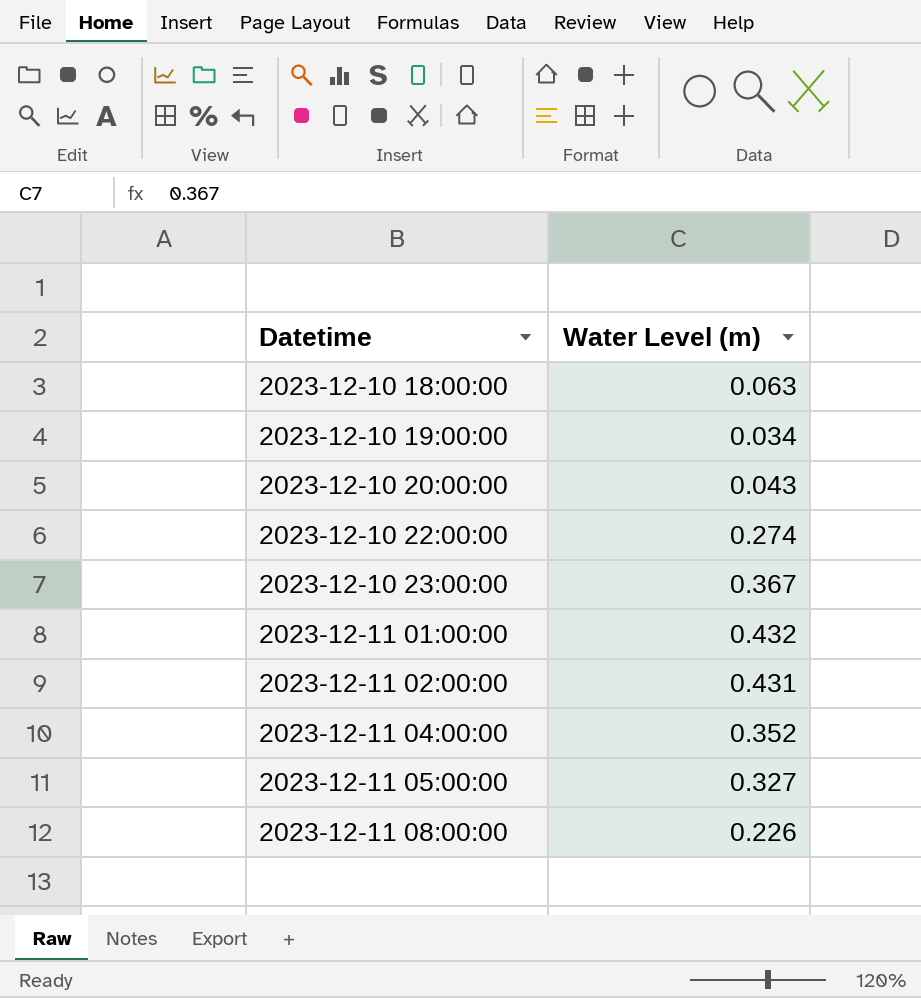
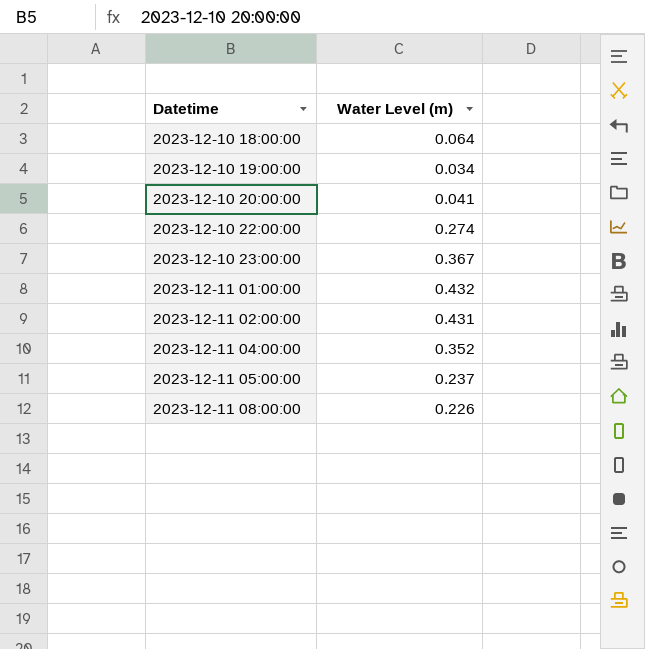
2023-12-10 18:00:00 | Water Level (m): 0.063 -> 0.064
2023-12-10 20:00:00 | Water Level (m): 0.043 -> 0.041
2023-12-11 05:00:00 | Water Level (m): 0.327 -> 0.237

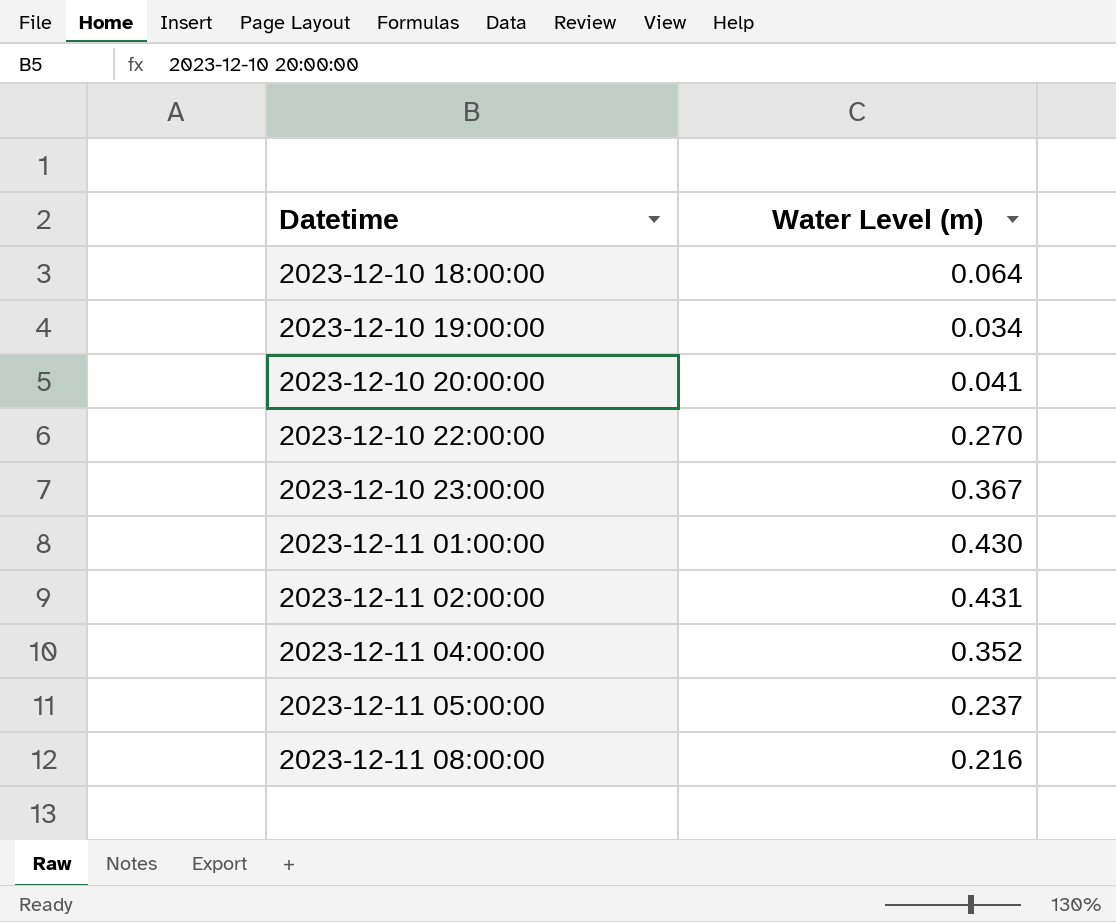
2023-12-10 22:00:00 | Water Level (m): 0.274 -> 0.270
2023-12-11 01:00:00 | Water Level (m): 0.432 -> 0.430
2023-12-11 08:00:00 | Water Level (m): 0.226 -> 0.216

